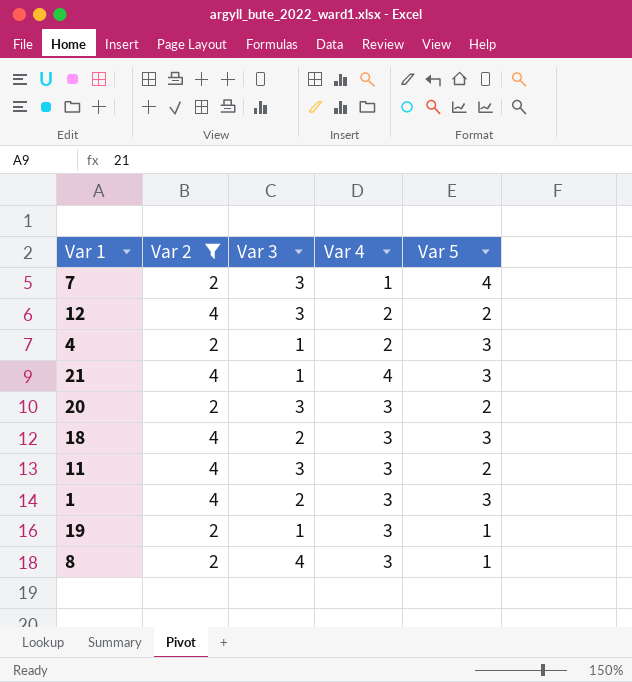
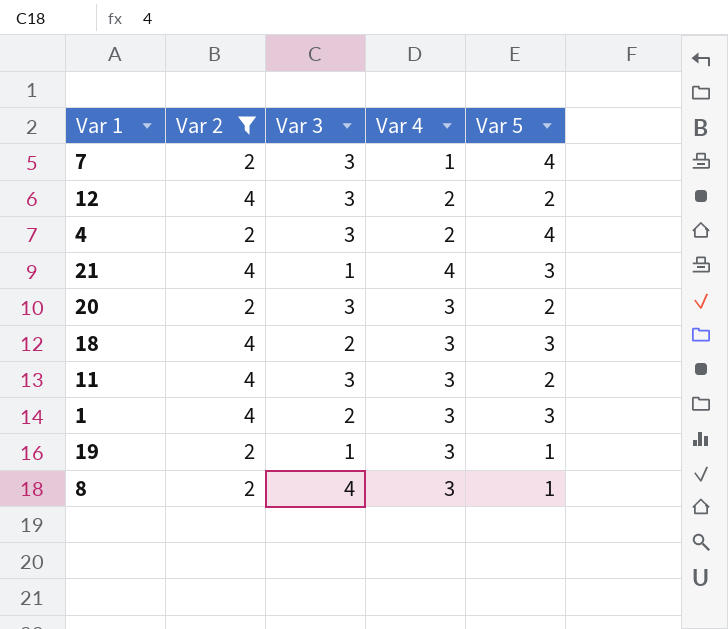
4 | Var 3: 1 -> 3
4 | Var 5: 3 -> 4

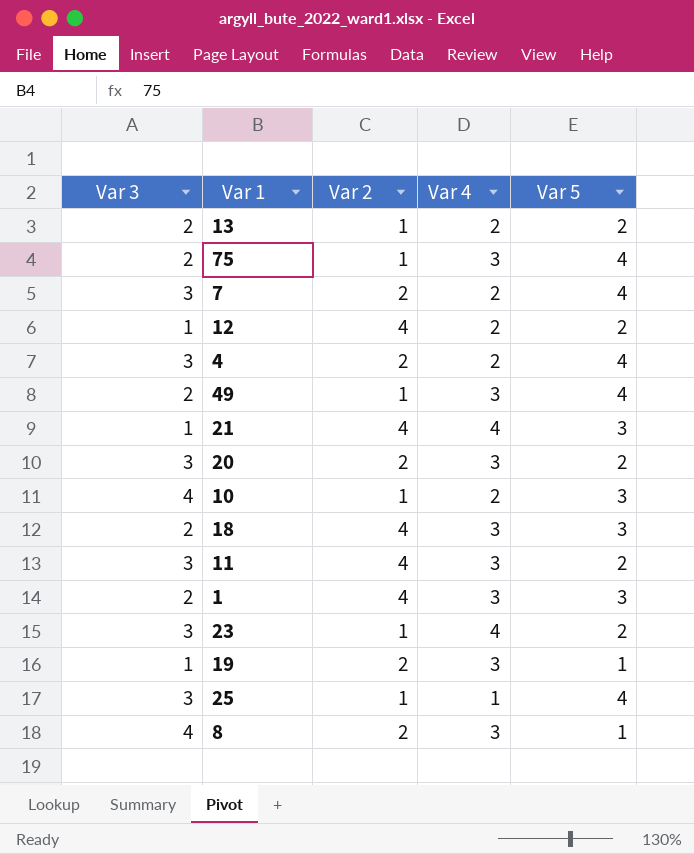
filter: Var 2 != 1 -> none
column Var 3 | position: 3 -> 1
7 | Var 4: 1 -> 2
12 | Var 3: 3 -> 1

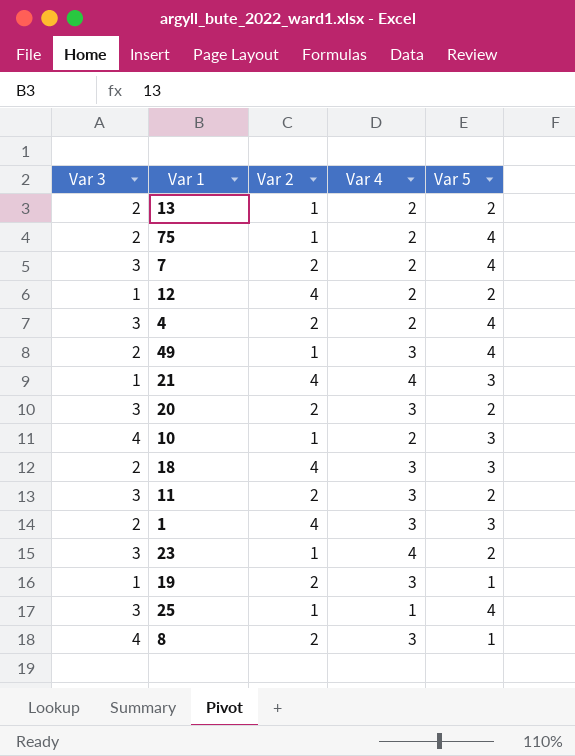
75 | Var 4: 3 -> 2
11 | Var 2: 4 -> 2

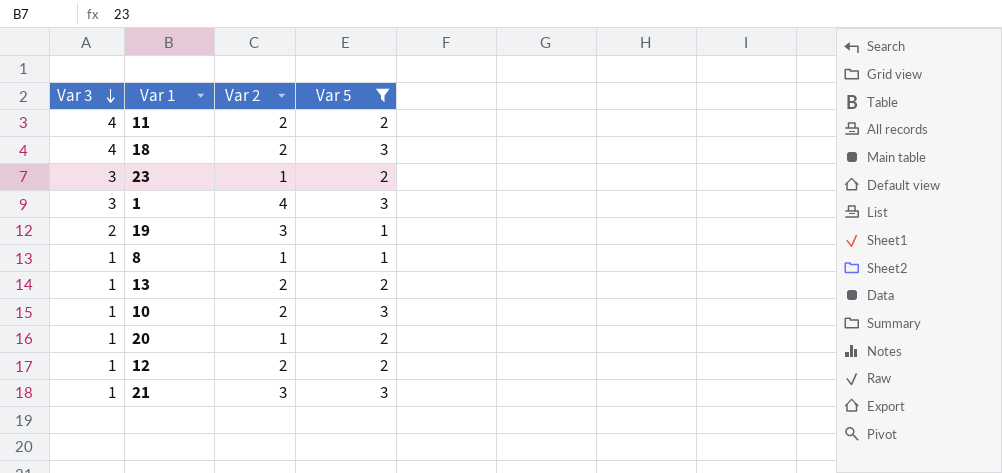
filter: none -> Var 5 != 4
row order: none -> Var 3 descending
column Var 4 | position: 4 -> none
11 | Var 3: 3 -> 4
18 | Var 3: 2 -> 4
18 | Var 2: 4 -> 2
1 | Var 3: 2 -> 3
19 | Var 3: 1 -> 2
19 | Var 2: 2 -> 3
8 | Var 3: 4 -> 1
8 | Var 2: 2 -> 1
13 | Var 3: 2 -> 1
13 | Var 2: 1 -> 2
10 | Var 3: 4 -> 1
10 | Var 2: 1 -> 2
20 | Var 3: 3 -> 1
20 | Var 2: 2 -> 1
12 | Var 2: 4 -> 2
21 | Var 2: 4 -> 3

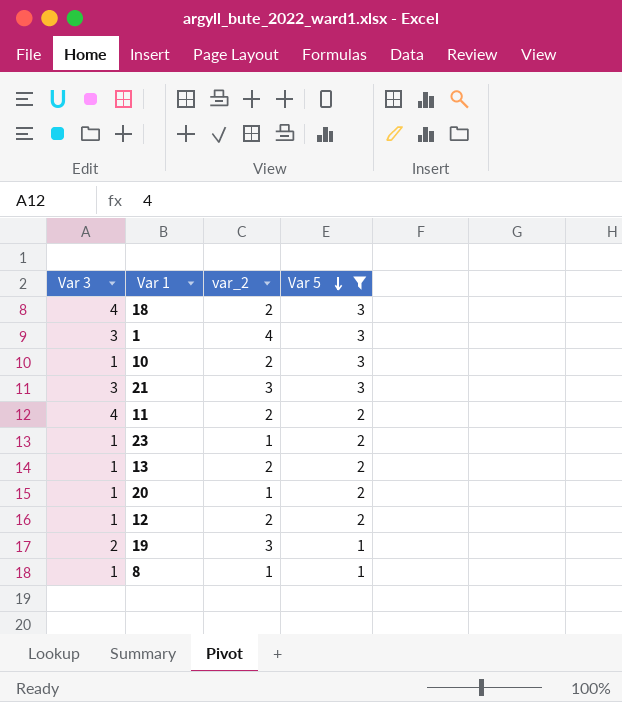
row order: Var 3 descending -> Var 5 descending
column name: Var 2 -> var_2
21 | Var 3: 1 -> 3
23 | Var 3: 3 -> 1

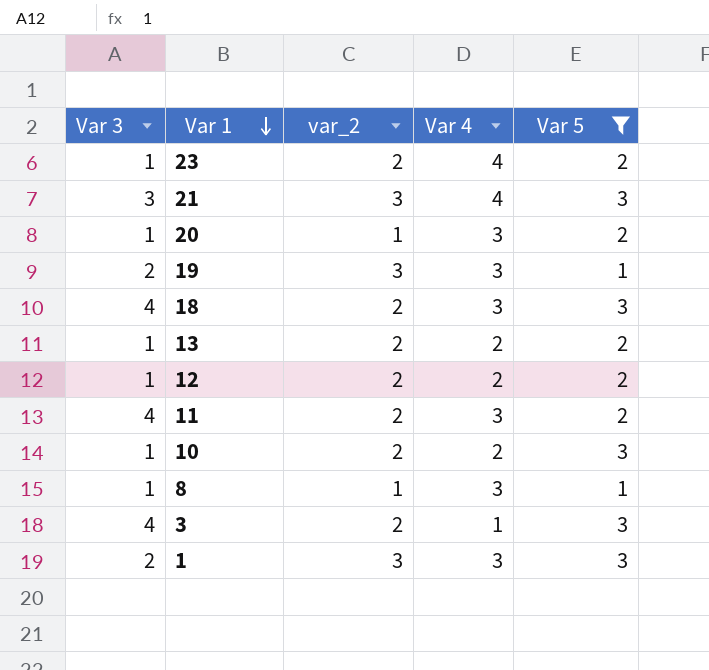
row order: Var 5 descending -> Var 1 descending
column Var 4 | position: none -> 4
23 | var_2: 1 -> 2
row 3: none -> 4 | 2 | 1 | 3
1 | Var 3: 3 -> 2
1 | var_2: 4 -> 3

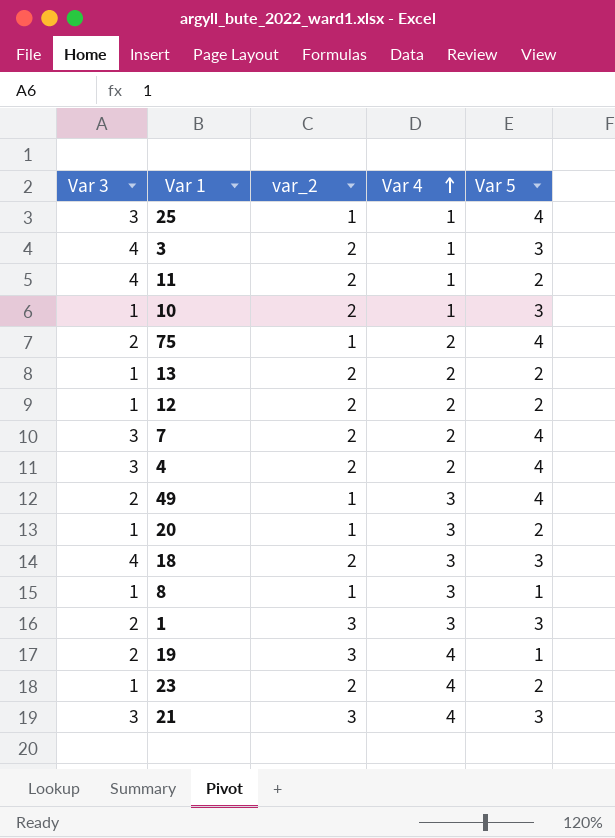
filter: Var 5 != 4 -> none
row order: Var 1 descending -> Var 4 ascending
11 | Var 4: 3 -> 1
10 | Var 4: 2 -> 1
19 | Var 4: 3 -> 4

